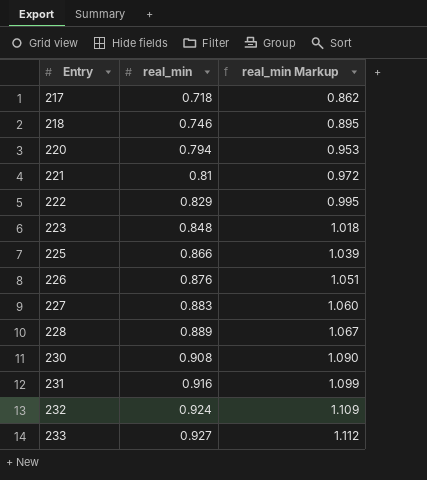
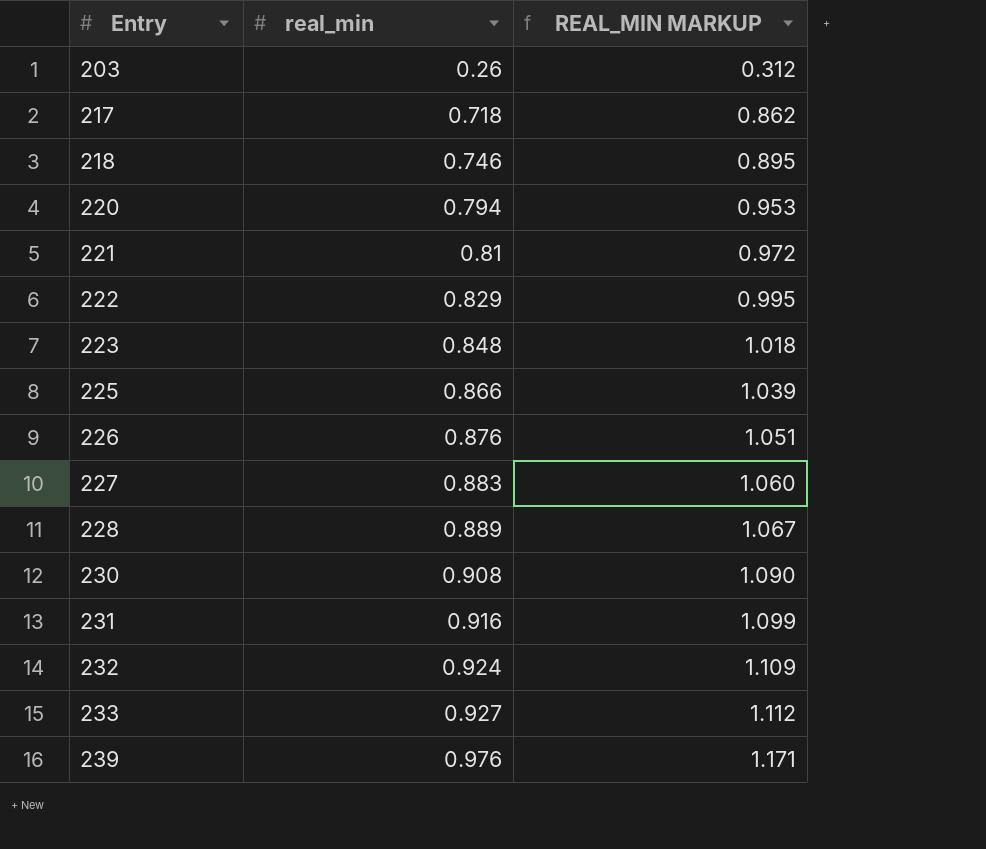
column name: real_min Markup -> REAL_MIN MARKUP
row 203: none -> 0.26 | 0.312
row 239: none -> 0.976 | 1.171

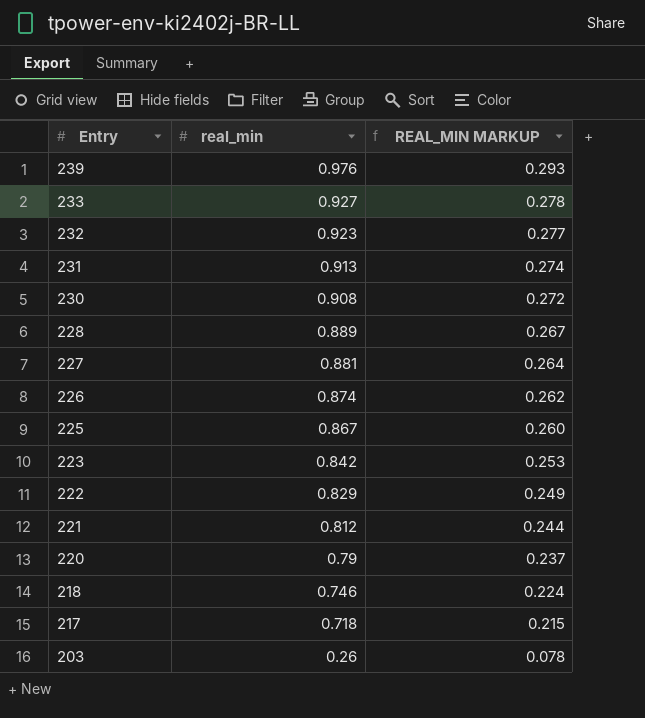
row order: Entry ascending -> Entry descending
column REAL_MIN MARKUP | formula: [real_min] * 1.2 -> [real_min] * 0.3
232 | real_min: 0.924 -> 0.923
231 | real_min: 0.916 -> 0.913
227 | real_min: 0.883 -> 0.881
226 | real_min: 0.876 -> 0.874
225 | real_min: 0.866 -> 0.867
223 | real_min: 0.848 -> 0.842
221 | real_min: 0.81 -> 0.812
220 | real_min: 0.794 -> 0.79

